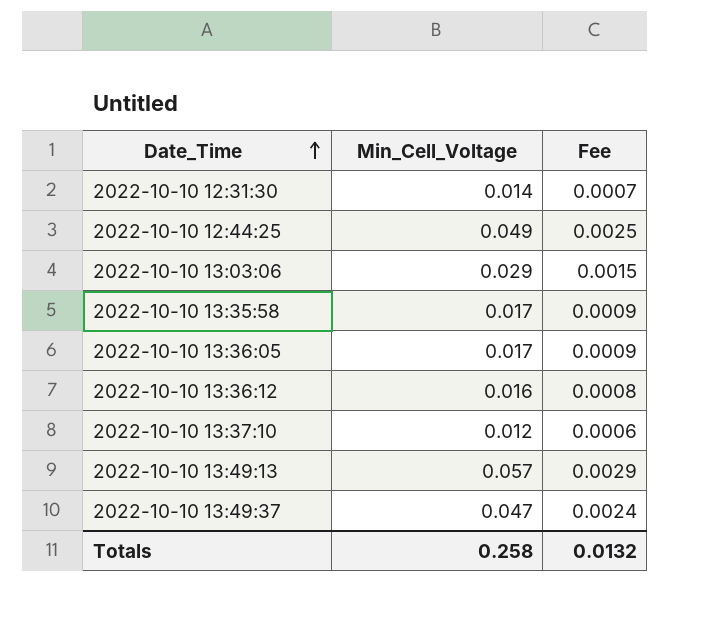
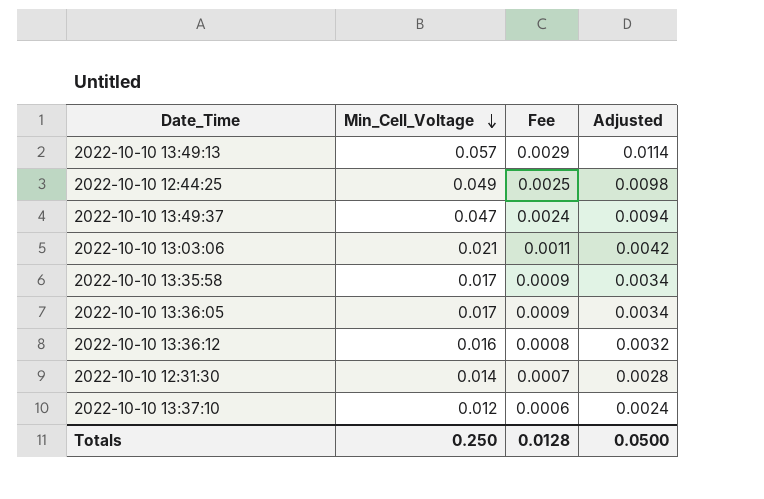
row order: Date_Time ascending -> Min_Cell_Voltage descending
column Adjusted | formula: none -> [Min_Cell_Voltage] * 0.2
2022-10-10 13:03:06 | Min_Cell_Voltage: 0.029 -> 0.021
2022-10-10 13:03:06 | Fee: 0.0015 -> 0.0011
Totals | Min_Cell_Voltage: 0.258 -> 0.250
Totals | Fee: 0.0132 -> 0.0128

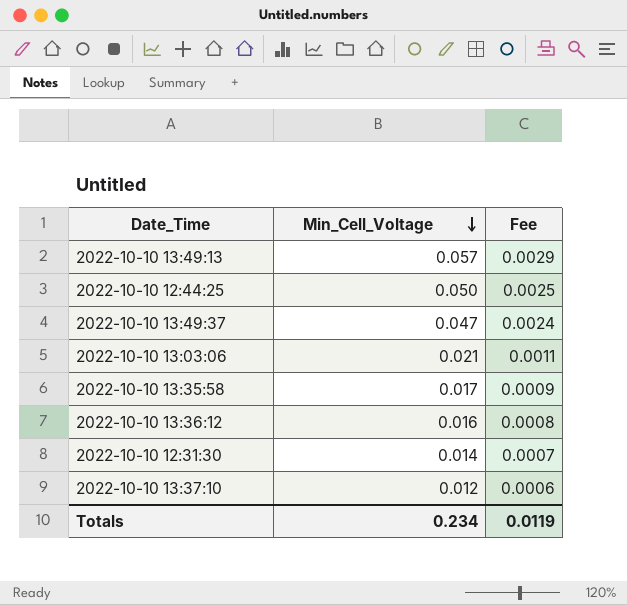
column Adjusted | formula: [Min_Cell_Voltage] * 0.2 -> none
row 2022-10-10 13:36:05: 0.017 | 0.0009 | 0.0034 -> none
2022-10-10 12:44:25 | Min_Cell_Voltage: 0.049 -> 0.050
Totals | Min_Cell_Voltage: 0.250 -> 0.234
Totals | Fee: 0.0128 -> 0.0119

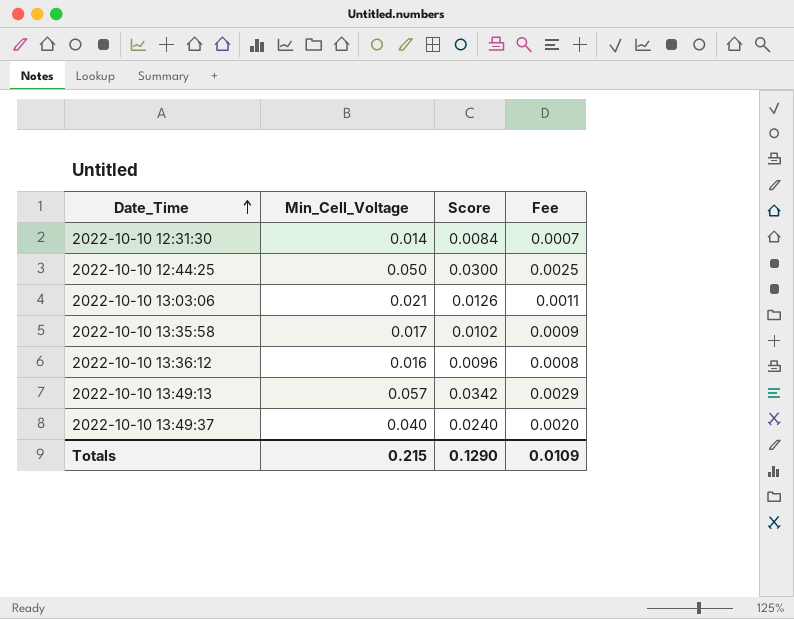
row order: Min_Cell_Voltage descending -> Date_Time ascending
column Score | formula: none -> [Min_Cell_Voltage] * 0.6
row 2022-10-10 13:37:10: 0.012 | 0.0006 -> none
2022-10-10 13:49:37 | Min_Cell_Voltage: 0.047 -> 0.040
2022-10-10 13:49:37 | Fee: 0.0024 -> 0.0020
Totals | Min_Cell_Voltage: 0.234 -> 0.215
Totals | Fee: 0.0119 -> 0.0109

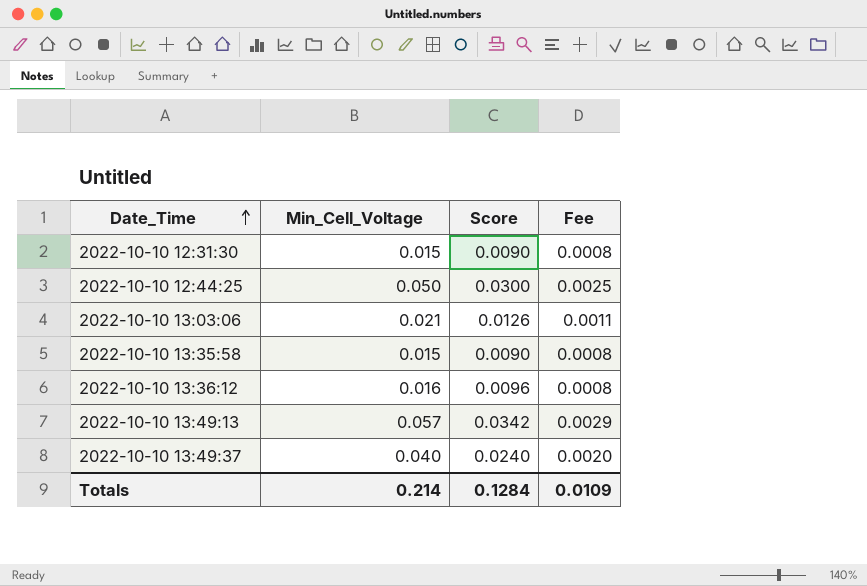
2022-10-10 12:31:30 | Min_Cell_Voltage: 0.014 -> 0.015
2022-10-10 12:31:30 | Score: 0.0084 -> 0.0090
2022-10-10 12:31:30 | Fee: 0.0007 -> 0.0008
2022-10-10 13:35:58 | Min_Cell_Voltage: 0.017 -> 0.015
2022-10-10 13:35:58 | Score: 0.0102 -> 0.0090
2022-10-10 13:35:58 | Fee: 0.0009 -> 0.0008
Totals | Min_Cell_Voltage: 0.215 -> 0.214
Totals | Score: 0.1290 -> 0.1284

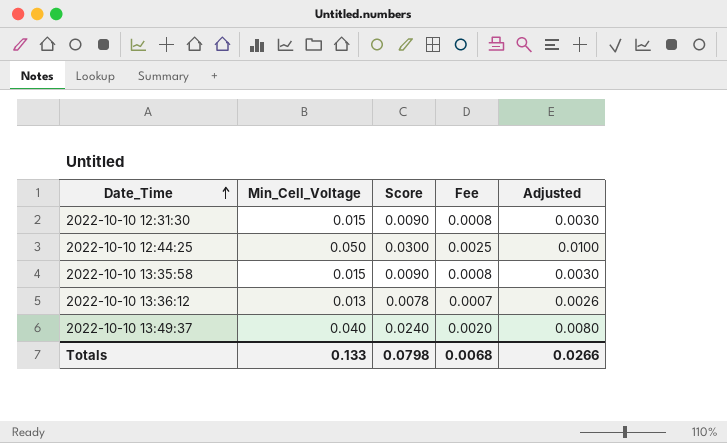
column Adjusted | formula: none -> [Min_Cell_Voltage] * 0.2
row 2022-10-10 13:03:06: 0.021 | 0.0126 | 0.0011 -> none
row 2022-10-10 13:49:13: 0.057 | 0.0342 | 0.0029 -> none
2022-10-10 13:36:12 | Min_Cell_Voltage: 0.016 -> 0.013
2022-10-10 13:36:12 | Score: 0.0096 -> 0.0078
2022-10-10 13:36:12 | Fee: 0.0008 -> 0.0007
Totals | Min_Cell_Voltage: 0.214 -> 0.133
Totals | Score: 0.1284 -> 0.0798
Totals | Fee: 0.0109 -> 0.0068

